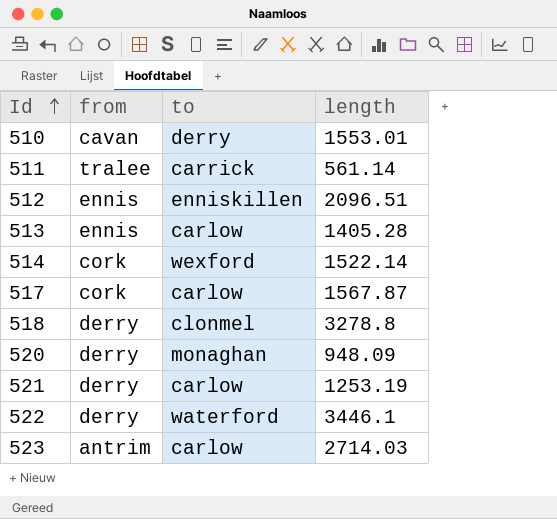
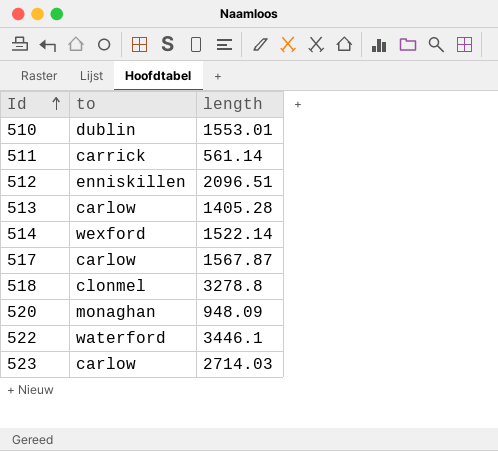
column from | position: 2 -> none
row 521: derry | carlow | 1253.19 -> none
510 | to: derry -> dublin

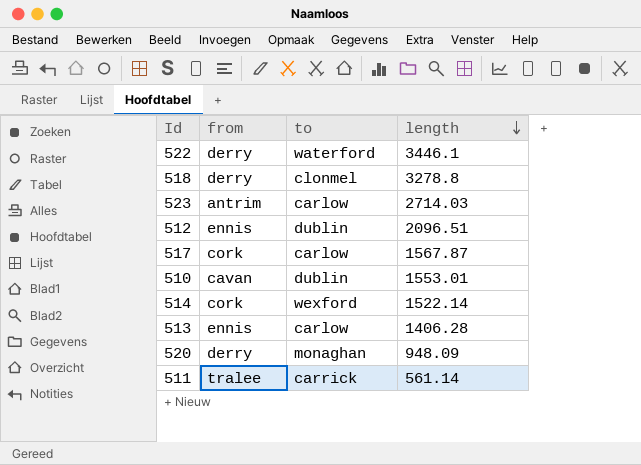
row order: Id ascending -> length descending
column from | position: none -> 2
512 | to: enniskillen -> dublin
513 | length: 1405.28 -> 1406.28

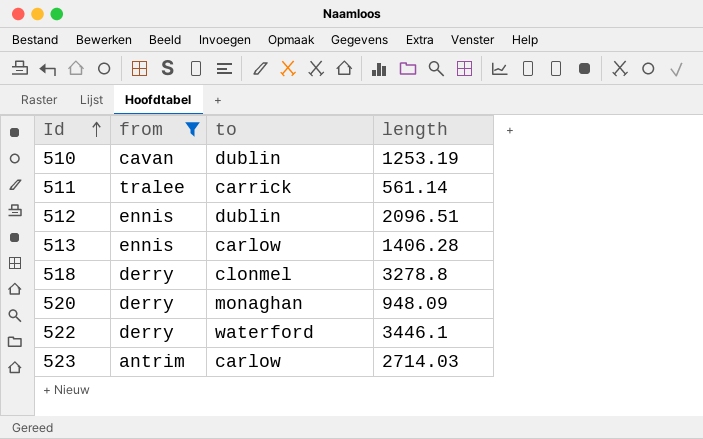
filter: none -> from != cork
row order: length descending -> Id ascending
510 | length: 1553.01 -> 1253.19

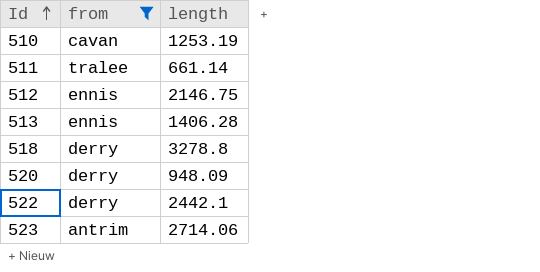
column to | position: 3 -> none
511 | length: 561.14 -> 661.14
512 | length: 2096.51 -> 2146.75
522 | length: 3446.1 -> 2442.1
523 | length: 2714.03 -> 2714.06

